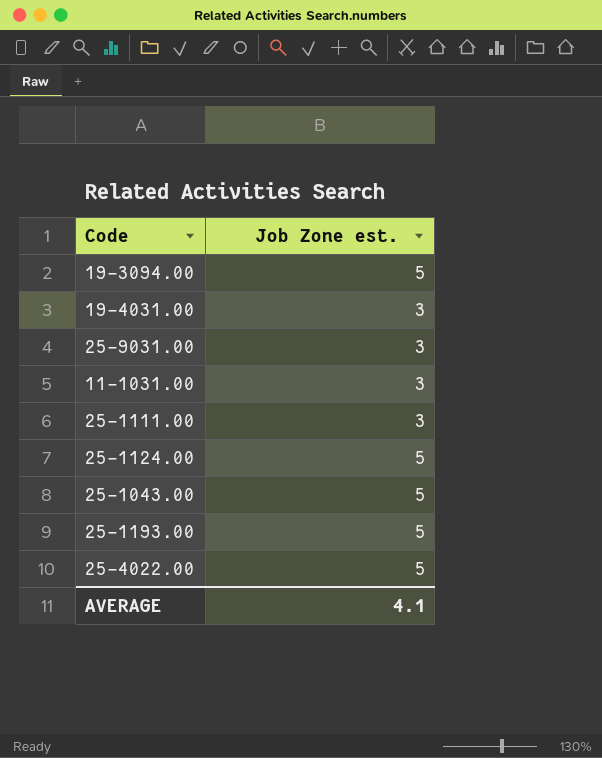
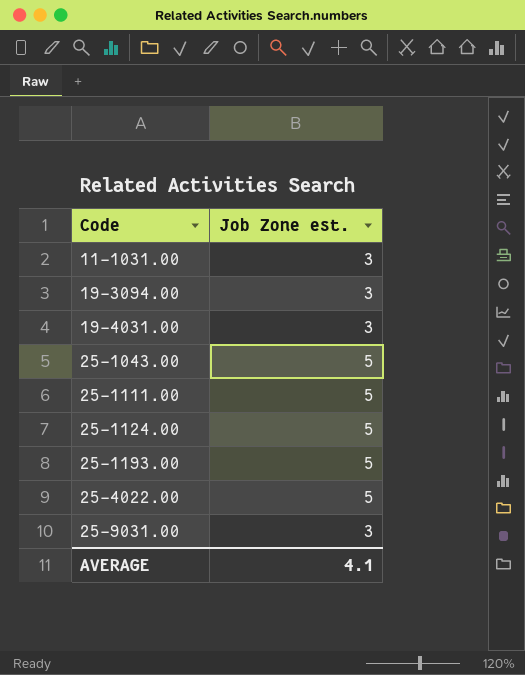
row order: none -> Code ascending
19-3094.00 | Job Zone est.: 5 -> 3
25-1111.00 | Job Zone est.: 3 -> 5

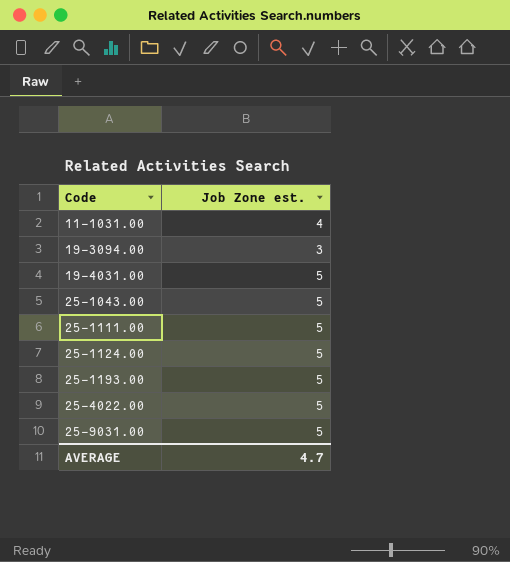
11-1031.00 | Job Zone est.: 3 -> 4
19-4031.00 | Job Zone est.: 3 -> 5
25-9031.00 | Job Zone est.: 3 -> 5
AVERAGE | Job Zone est.: 4.1 -> 4.7

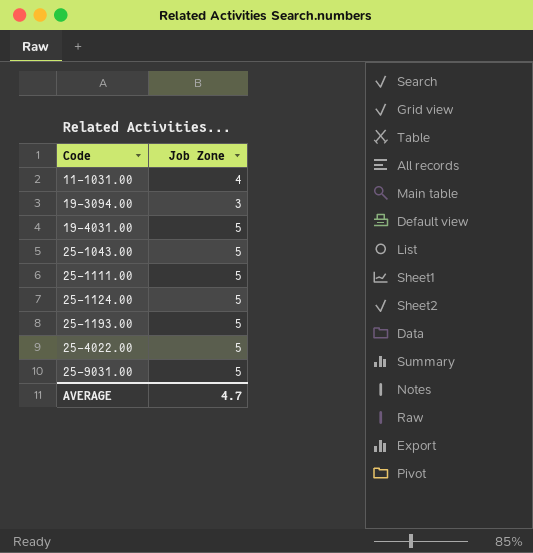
column name: Job Zone est. -> Job Zone

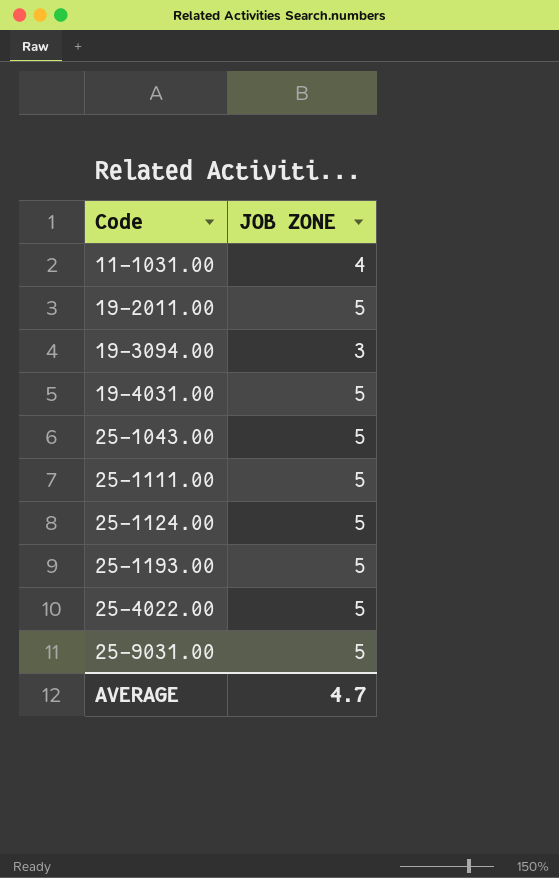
column name: Job Zone -> JOB ZONE
row 19-2011.00: none -> 5

